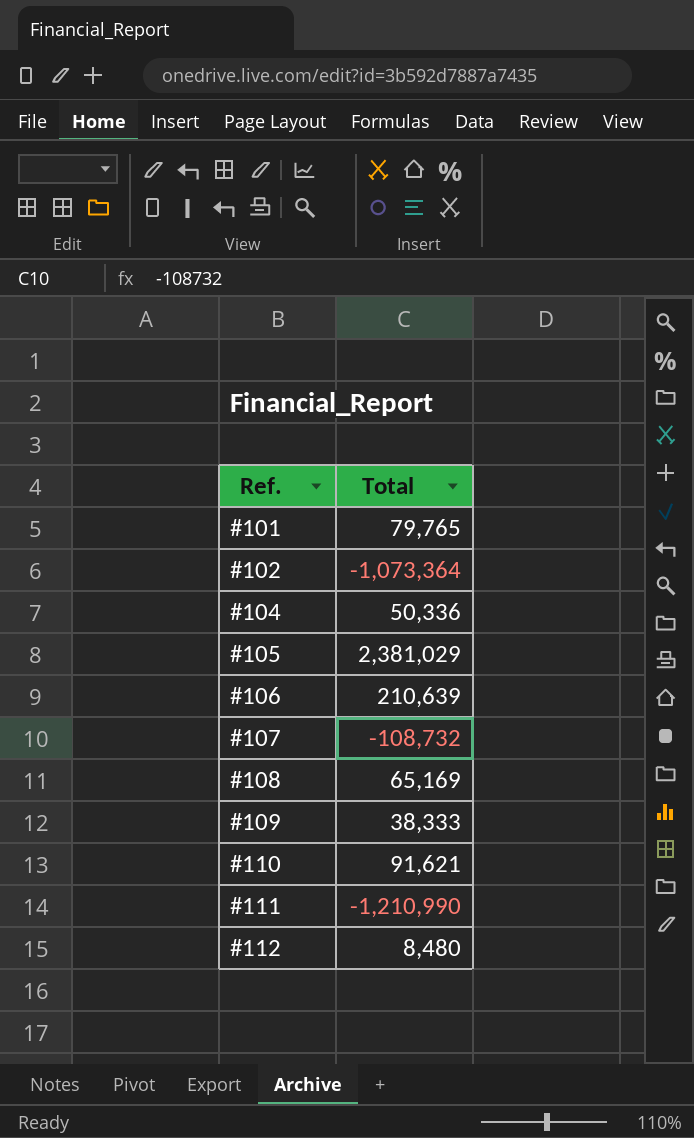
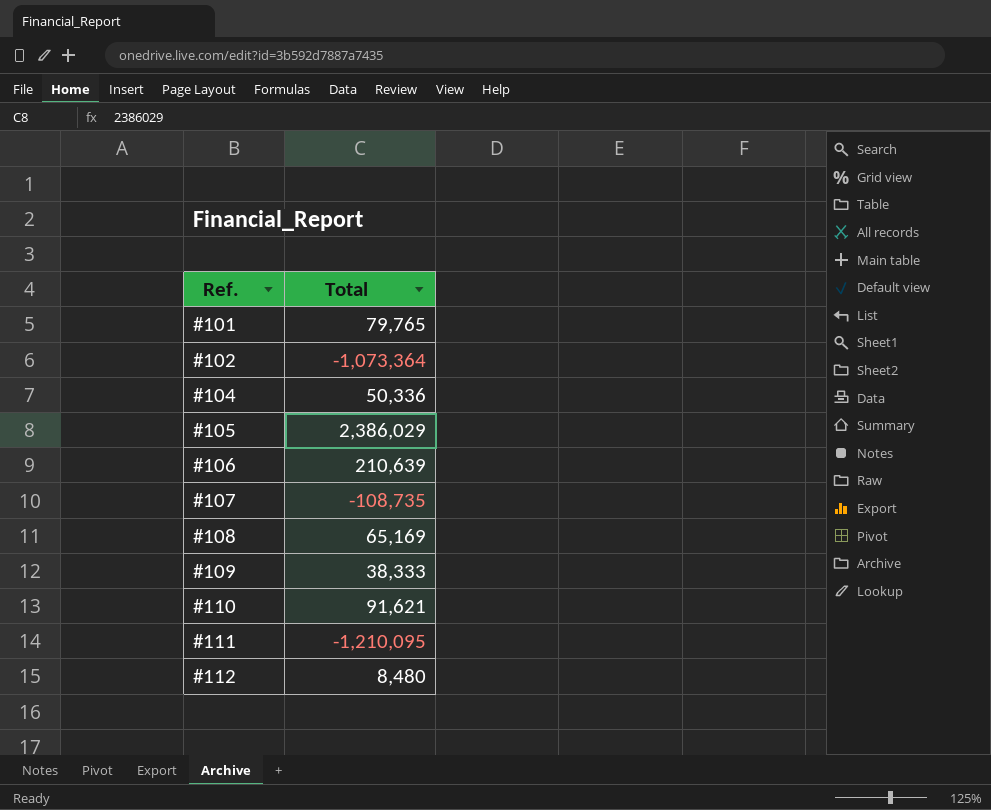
#105 | Total: 2,381,029 -> 2,386,029
#107 | Total: -108,732 -> -108,735
#111 | Total: -1,210,990 -> -1,210,095

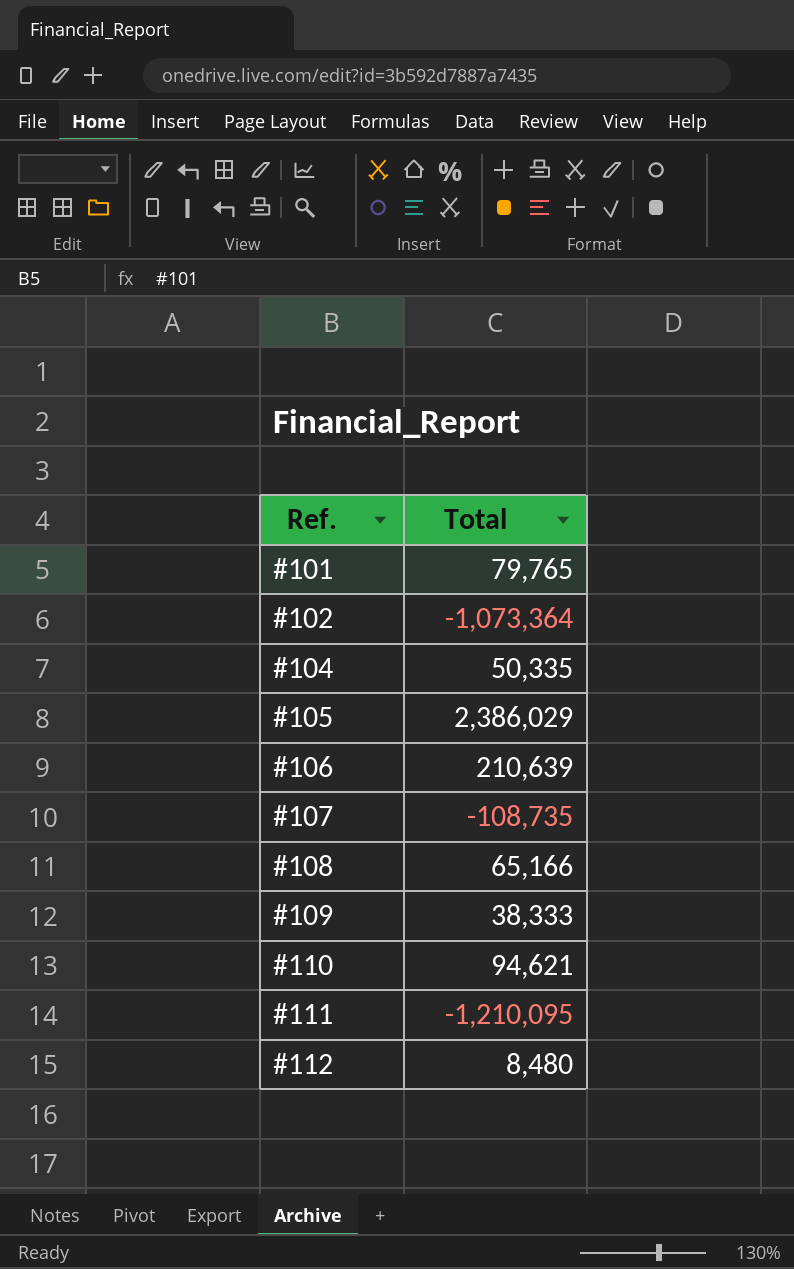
#104 | Total: 50,336 -> 50,335
#108 | Total: 65,169 -> 65,166
#110 | Total: 91,621 -> 94,621

